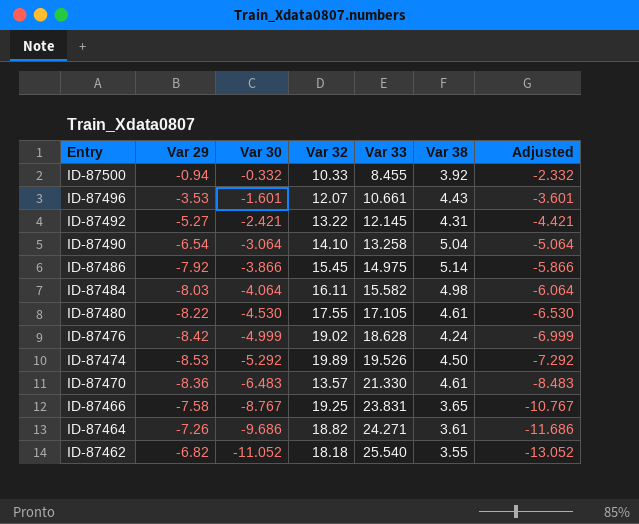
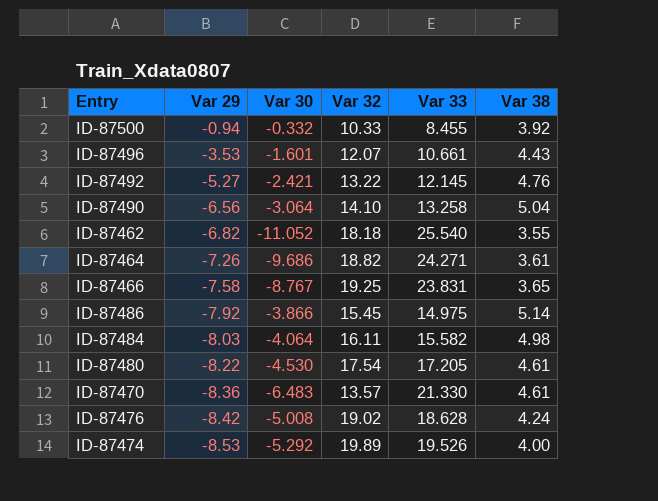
row order: Entry descending -> Var 29 descending
column Adjusted | formula: [Var 30] - 2 -> none
ID-87492 | Var 38: 4.31 -> 4.76
ID-87490 | Var 29: -6.54 -> -6.56
ID-87480 | Var 32: 17.55 -> 17.54
ID-87480 | Var 33: 17.105 -> 17.205
ID-87476 | Var 30: -4.999 -> -5.008
ID-87474 | Var 38: 4.50 -> 4.00

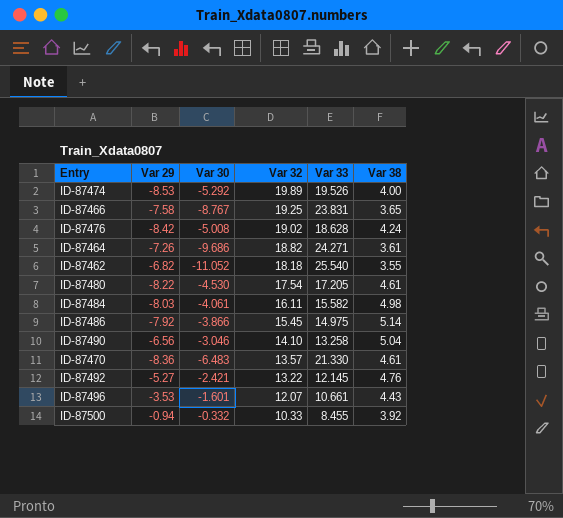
row order: Var 29 descending -> Var 32 descending
ID-87484 | Var 30: -4.064 -> -4.061
ID-87490 | Var 30: -3.064 -> -3.046

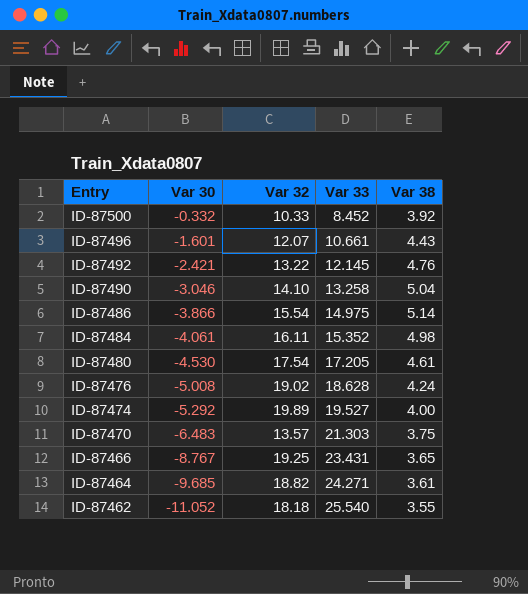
row order: Var 32 descending -> Entry descending
column Var 29 | position: 2 -> none
ID-87500 | Var 33: 8.455 -> 8.452
ID-87486 | Var 32: 15.45 -> 15.54
ID-87484 | Var 33: 15.582 -> 15.352
ID-87474 | Var 33: 19.526 -> 19.527
ID-87470 | Var 33: 21.330 -> 21.303
ID-87470 | Var 38: 4.61 -> 3.75
ID-87466 | Var 33: 23.831 -> 23.431
ID-87464 | Var 30: -9.686 -> -9.685

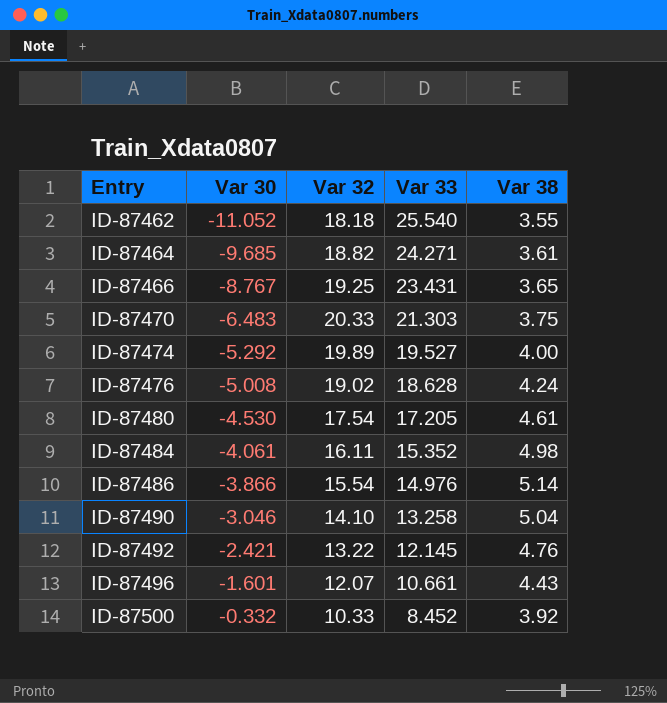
row order: Entry descending -> Entry ascending
ID-87470 | Var 32: 13.57 -> 20.33
ID-87486 | Var 33: 14.975 -> 14.976

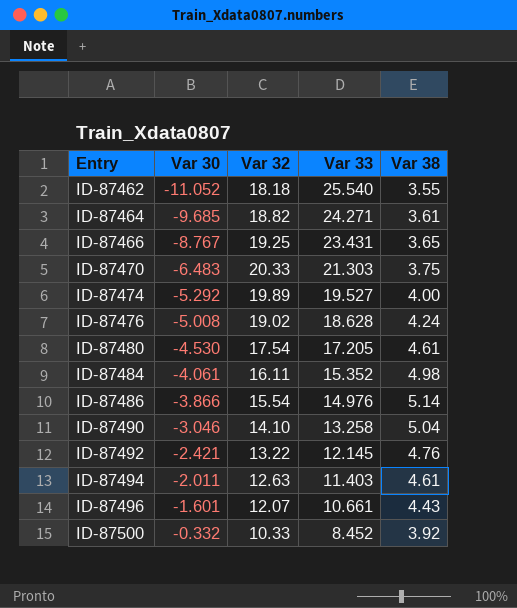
row ID-87494: none -> -2.011 | 12.63 | 11.403 | 4.61

